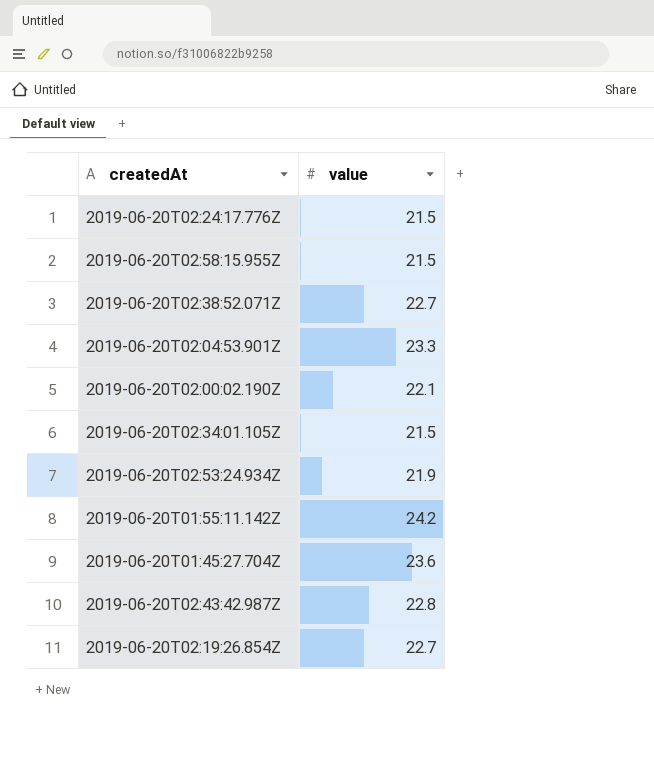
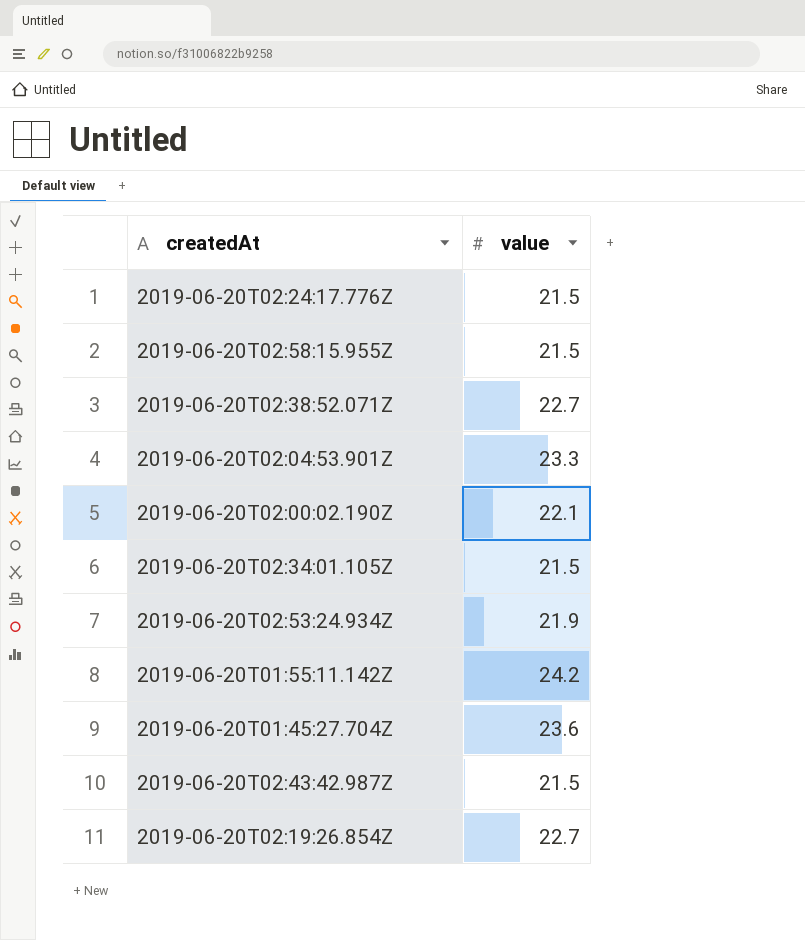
2019-06-20T02:43:42.987Z | value: 22.8 -> 21.5

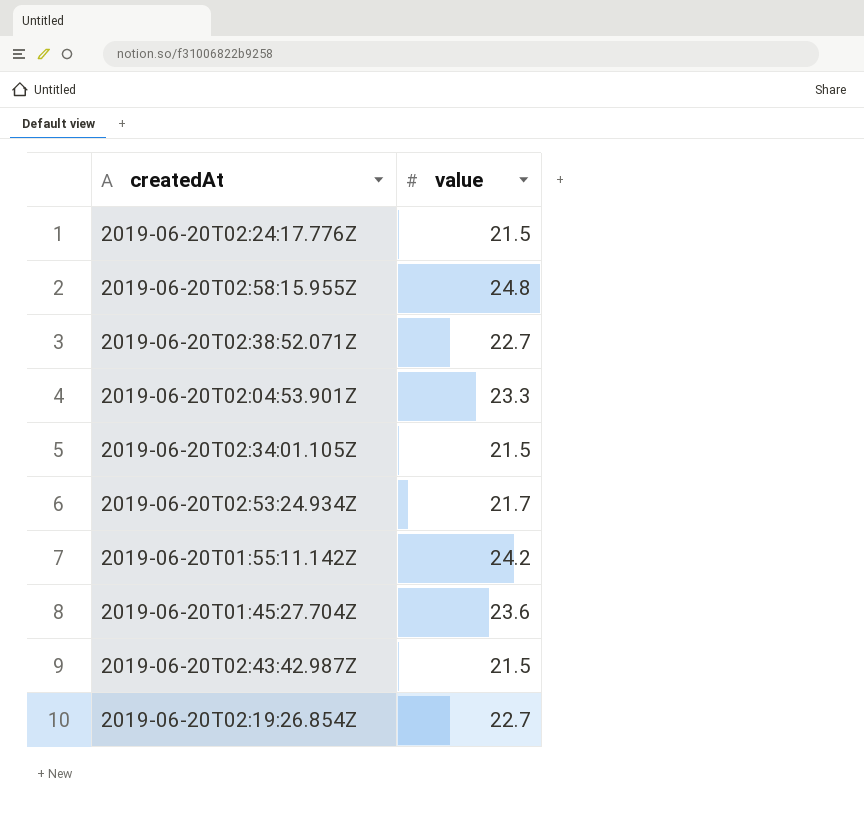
row 2019-06-20T02:00:02.190Z: 22.1 -> none
2019-06-20T02:58:15.955Z | value: 21.5 -> 24.8
2019-06-20T02:53:24.934Z | value: 21.9 -> 21.7

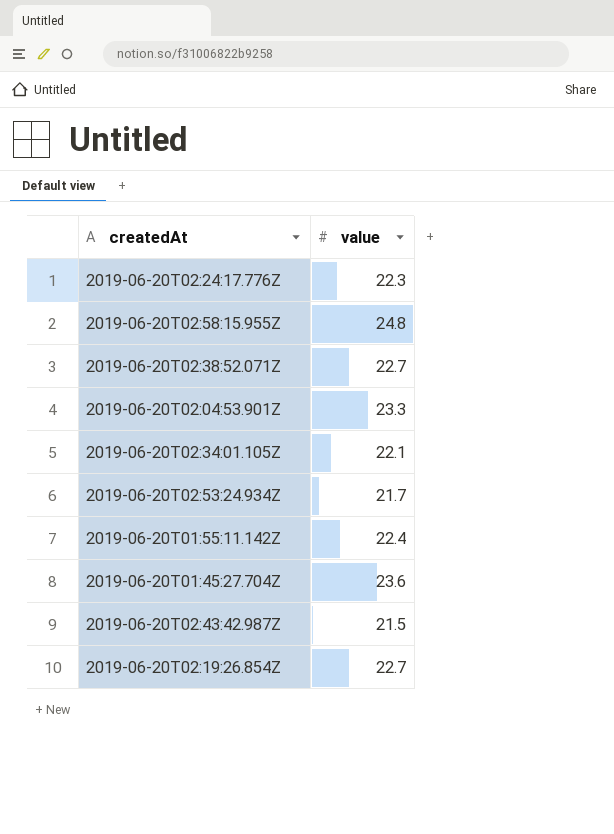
2019-06-20T02:24:17.776Z | value: 21.5 -> 22.3
2019-06-20T02:34:01.105Z | value: 21.5 -> 22.1
2019-06-20T01:55:11.142Z | value: 24.2 -> 22.4

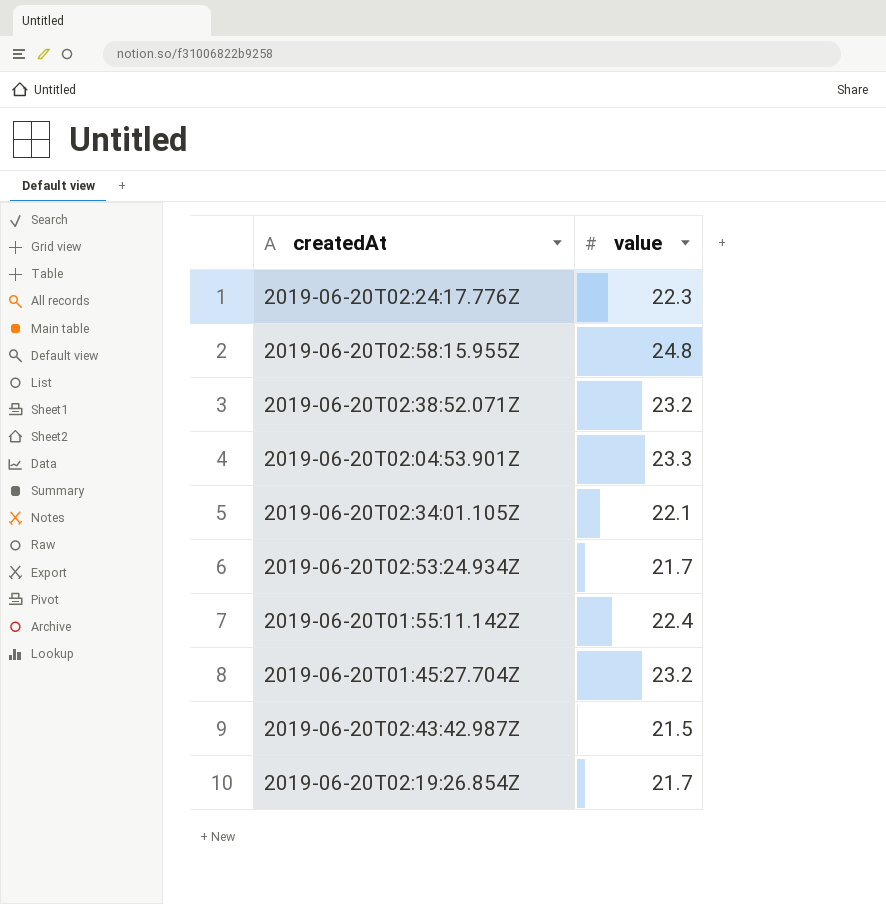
2019-06-20T02:38:52.071Z | value: 22.7 -> 23.2
2019-06-20T01:45:27.704Z | value: 23.6 -> 23.2
2019-06-20T02:19:26.854Z | value: 22.7 -> 21.7

